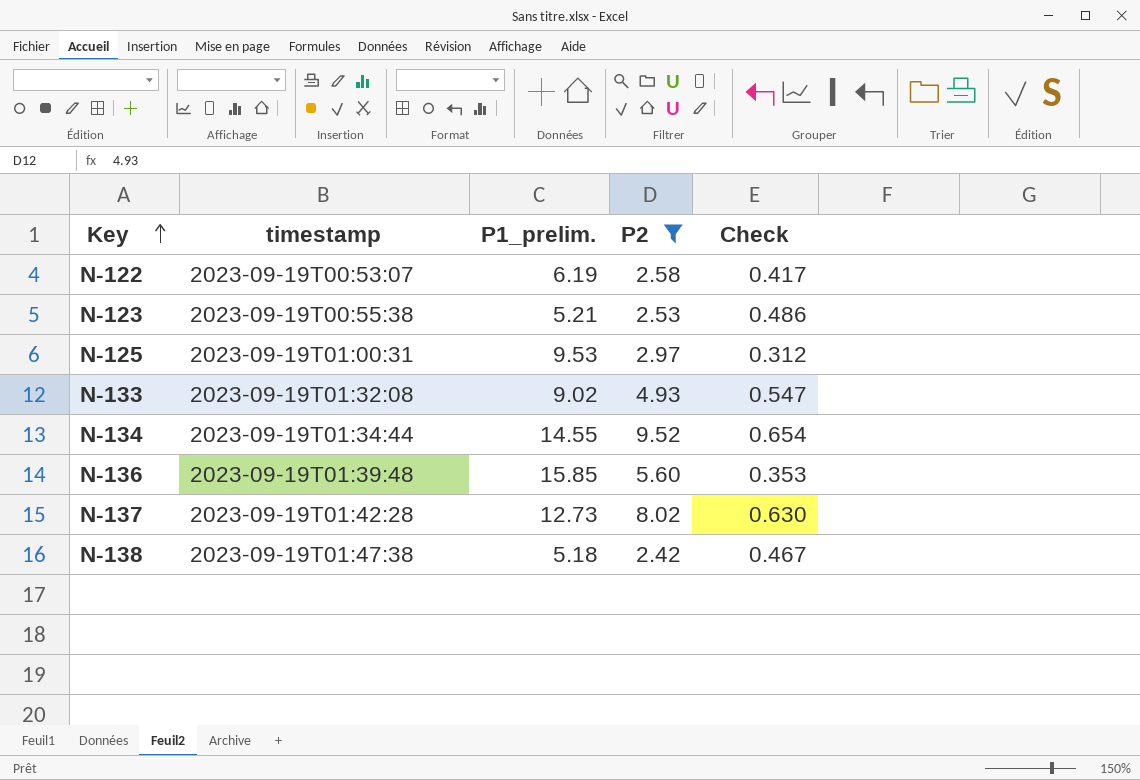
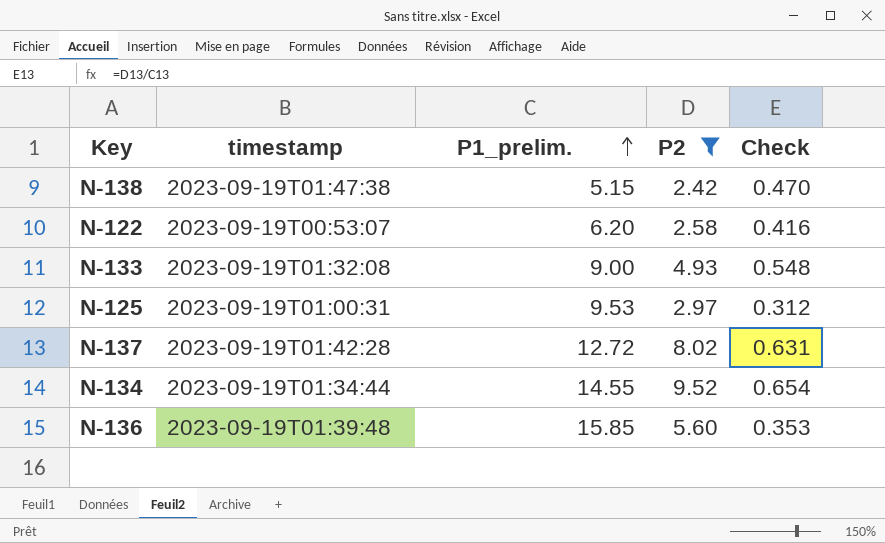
row order: Key ascending -> P1_prelim. ascending
row N-123: 2023-09-19T00:55:38 | 5.21 | 2.53 | 0.486 -> none
N-138 | P1_prelim.: 5.18 -> 5.15
N-138 | Check: 0.467 -> 0.470
N-122 | P1_prelim.: 6.19 -> 6.20
N-122 | Check: 0.417 -> 0.416
N-133 | P1_prelim.: 9.02 -> 9.00
N-133 | Check: 0.547 -> 0.548
N-137 | P1_prelim.: 12.73 -> 12.72
N-137 | Check: 0.630 -> 0.631

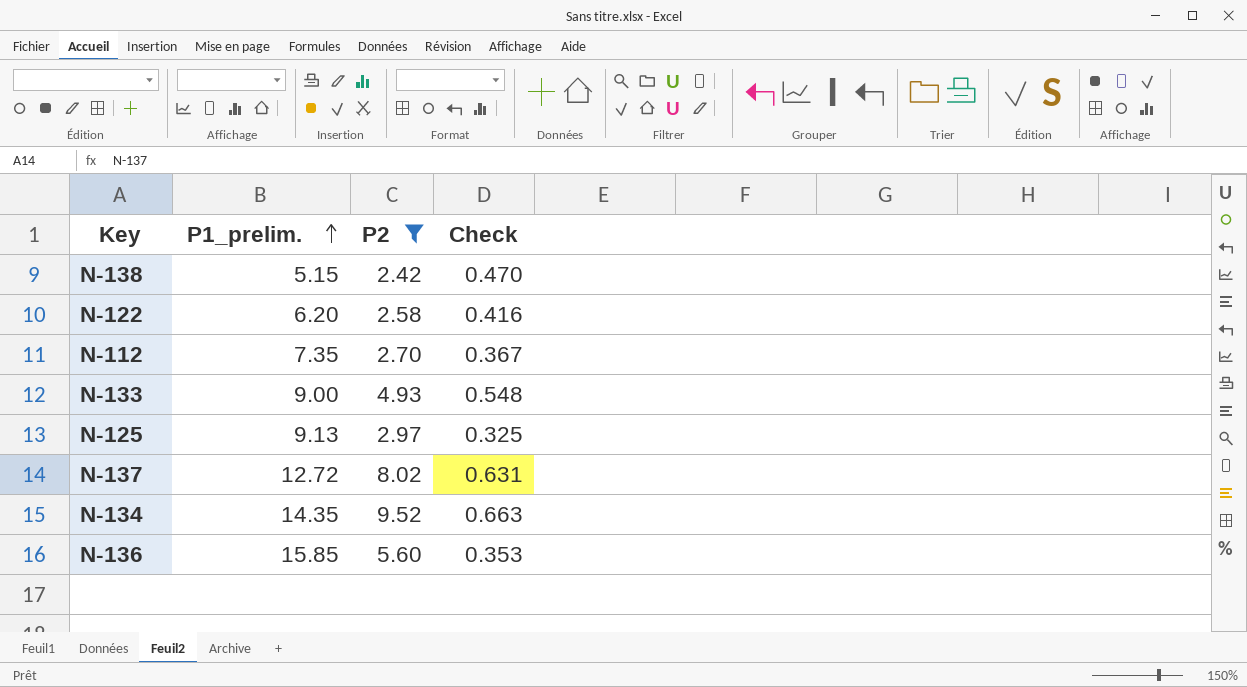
column timestamp | position: 2 -> none
row N-112: none -> 7.35 | 2.70 | 0.367
N-125 | P1_prelim.: 9.53 -> 9.13
N-125 | Check: 0.312 -> 0.325
N-134 | P1_prelim.: 14.55 -> 14.35
N-134 | Check: 0.654 -> 0.663

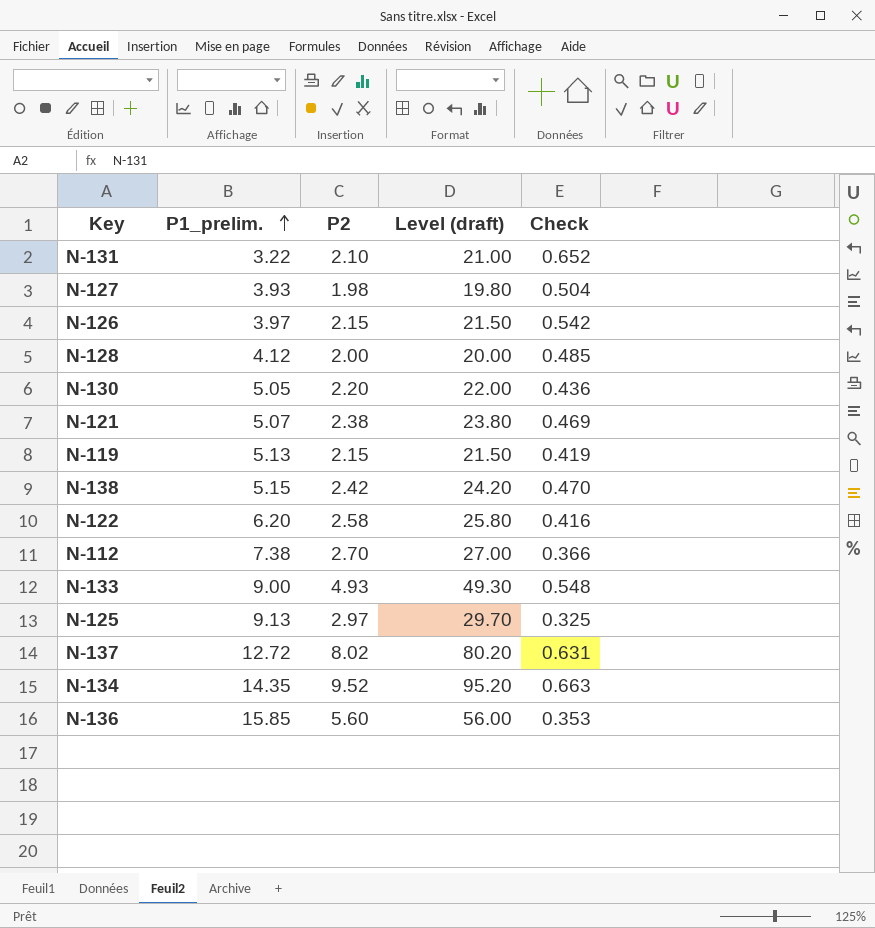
filter: P2 >= 2.42 -> none
column Level (draft) | formula: none -> [P2] * 10
N-112 | P1_prelim.: 7.35 -> 7.38
N-112 | Check: 0.367 -> 0.366

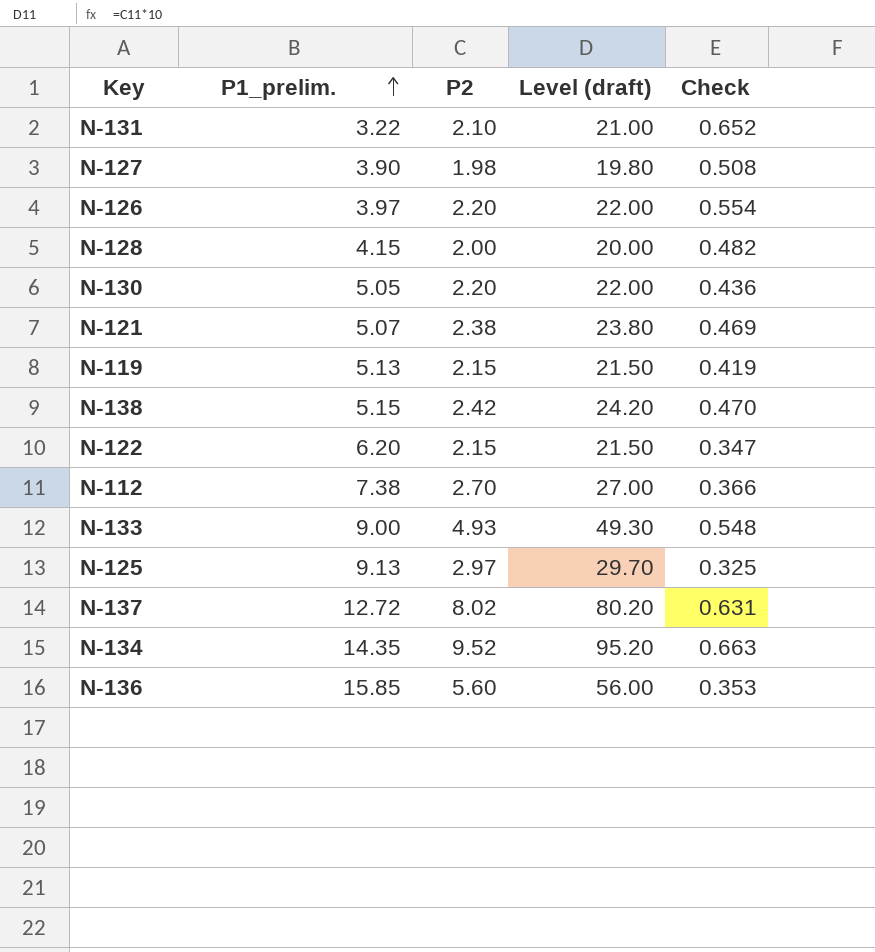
N-127 | P1_prelim.: 3.93 -> 3.90
N-127 | Check: 0.504 -> 0.508
N-126 | P2: 2.15 -> 2.20
N-126 | Level (draft): 21.50 -> 22.00
N-126 | Check: 0.542 -> 0.554
N-128 | P1_prelim.: 4.12 -> 4.15
N-128 | Check: 0.485 -> 0.482
N-122 | P2: 2.58 -> 2.15
N-122 | Level (draft): 25.80 -> 21.50
N-122 | Check: 0.416 -> 0.347

